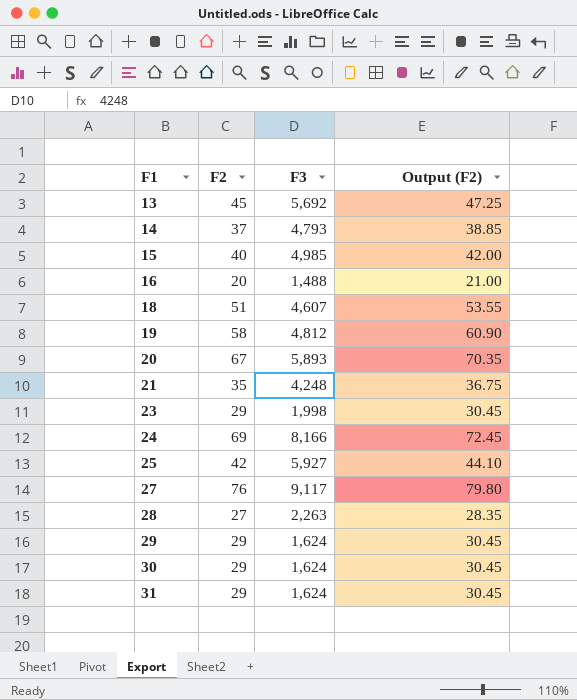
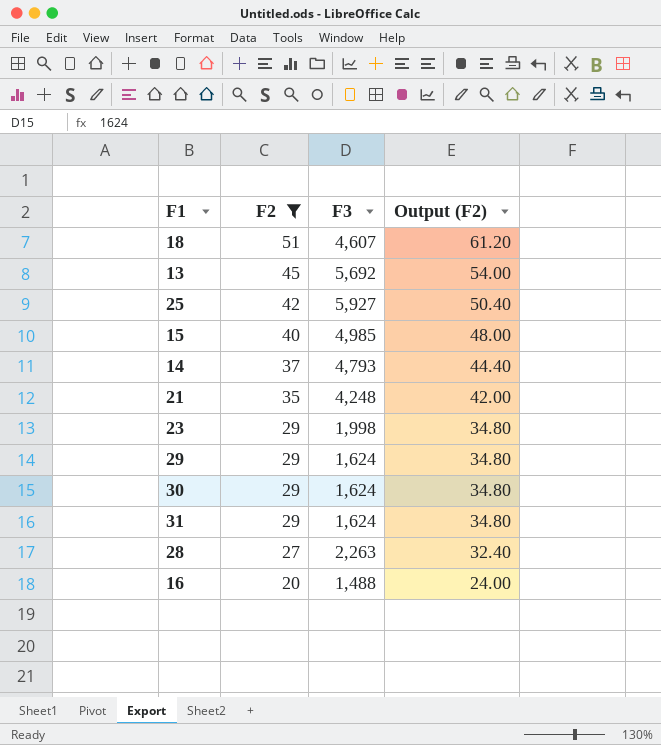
filter: none -> F2 <= 51
row order: F1 ascending -> F2 descending
column Output (F2) | formula: [F2] * 1.05 -> [F2] * 1.2

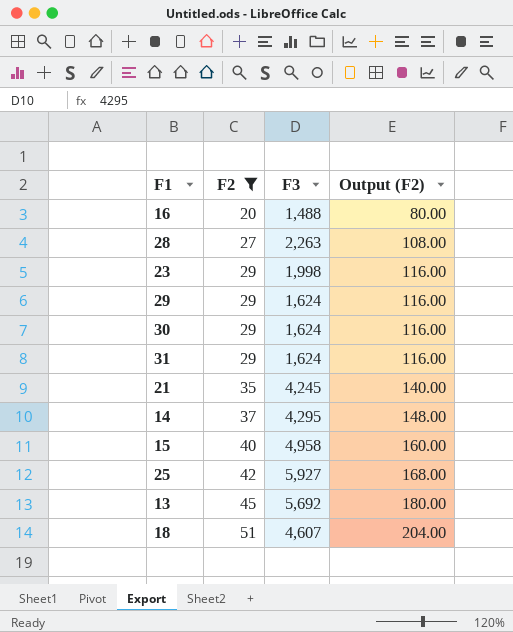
row order: F2 descending -> F2 ascending
column Output (F2) | formula: [F2] * 1.2 -> [F2] * 4
21 | F3: 4,248 -> 4,245
14 | F3: 4,793 -> 4,295
15 | F3: 4,985 -> 4,958

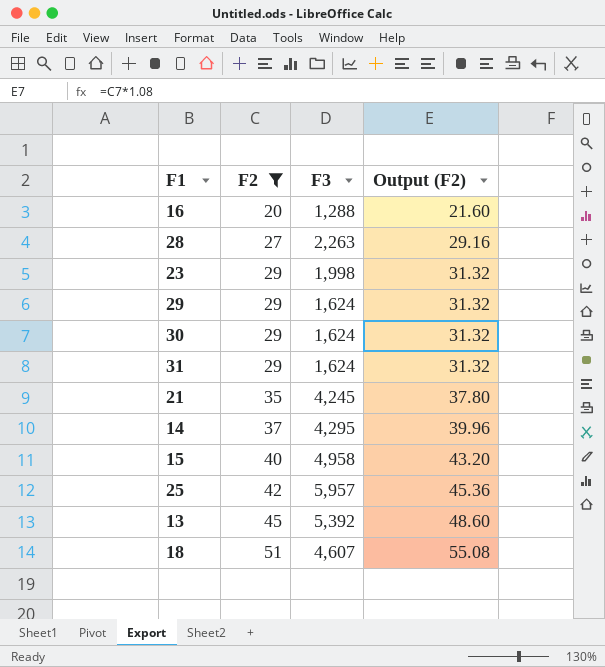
column Output (F2) | formula: [F2] * 4 -> [F2] * 1.08
16 | F3: 1,488 -> 1,288
25 | F3: 5,927 -> 5,957
13 | F3: 5,692 -> 5,392

